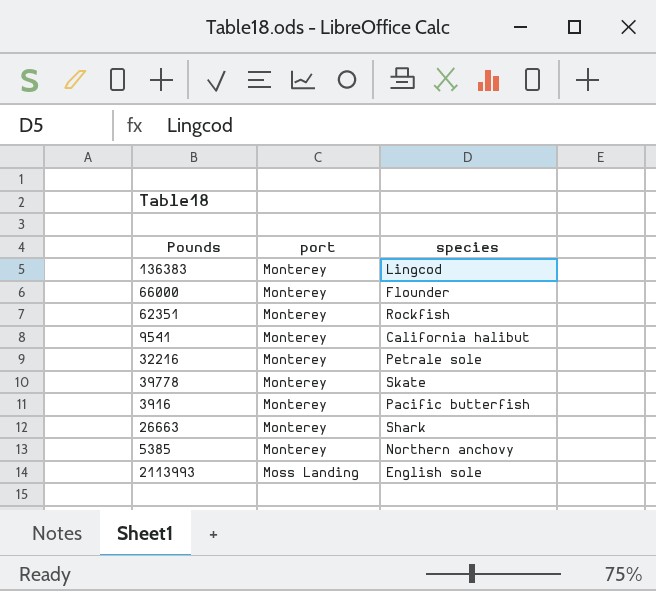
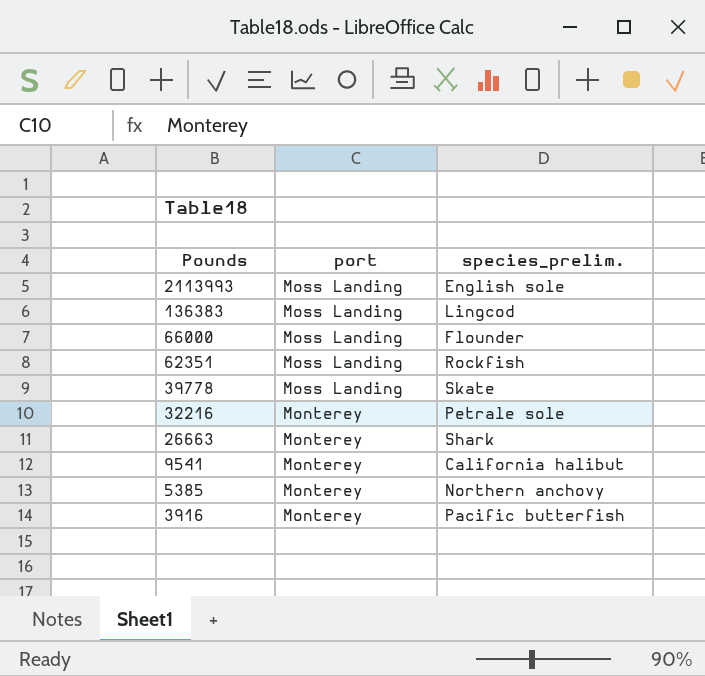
row order: port ascending -> Pounds descending
column name: species -> species_prelim.
136383 | port: Monterey -> Moss Landing
66000 | port: Monterey -> Moss Landing
62351 | port: Monterey -> Moss Landing
39778 | port: Monterey -> Moss Landing

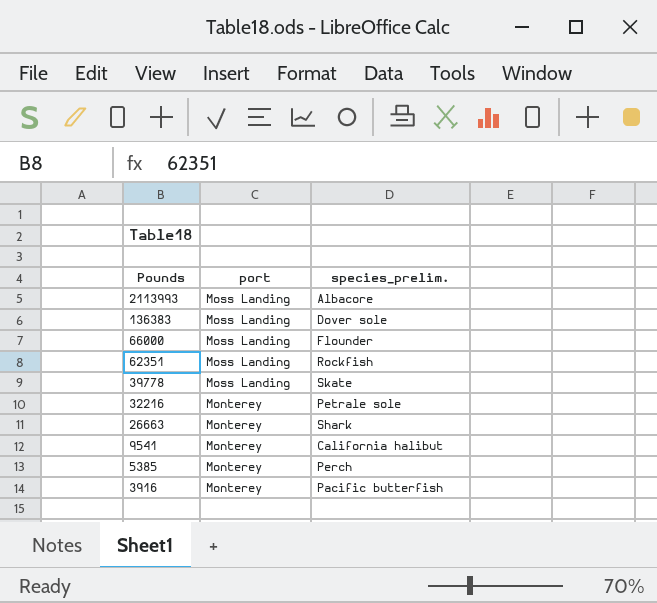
2113993 | species_prelim.: English sole -> Albacore
136383 | species_prelim.: Lingcod -> Dover sole
5385 | species_prelim.: Northern anchovy -> Perch

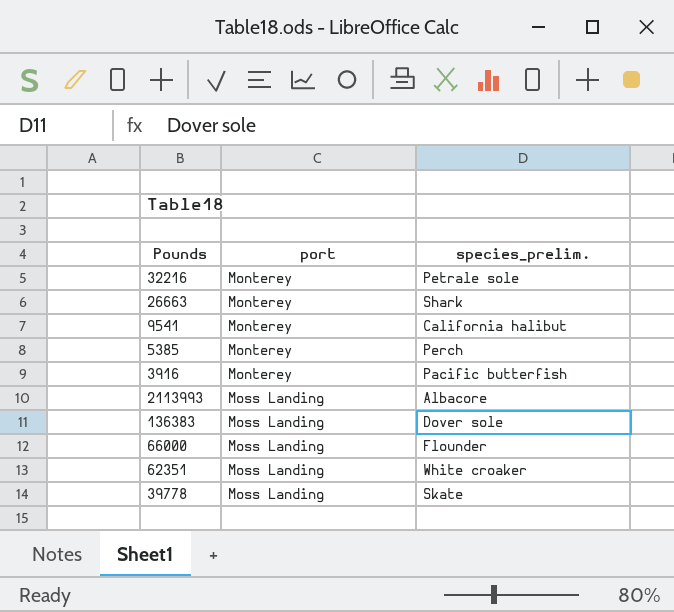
row order: Pounds descending -> port ascending
62351 | species_prelim.: Rockfish -> White croaker

